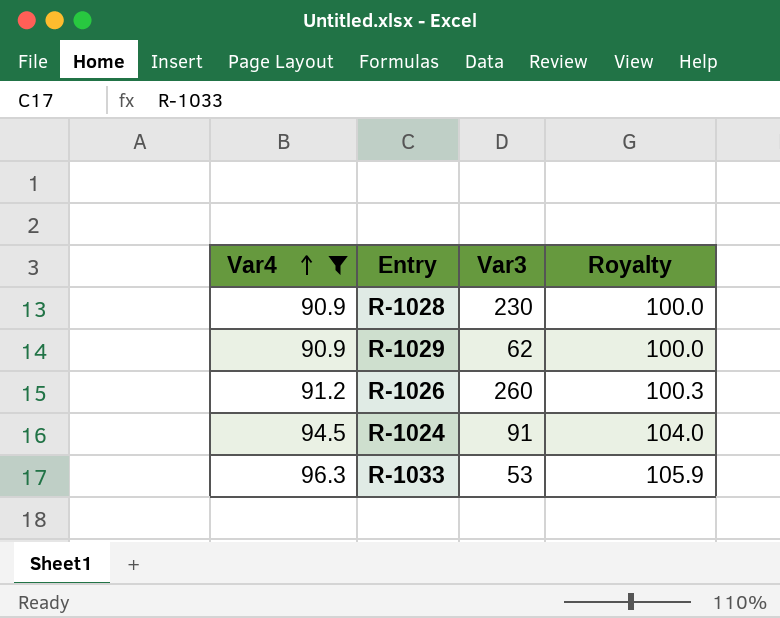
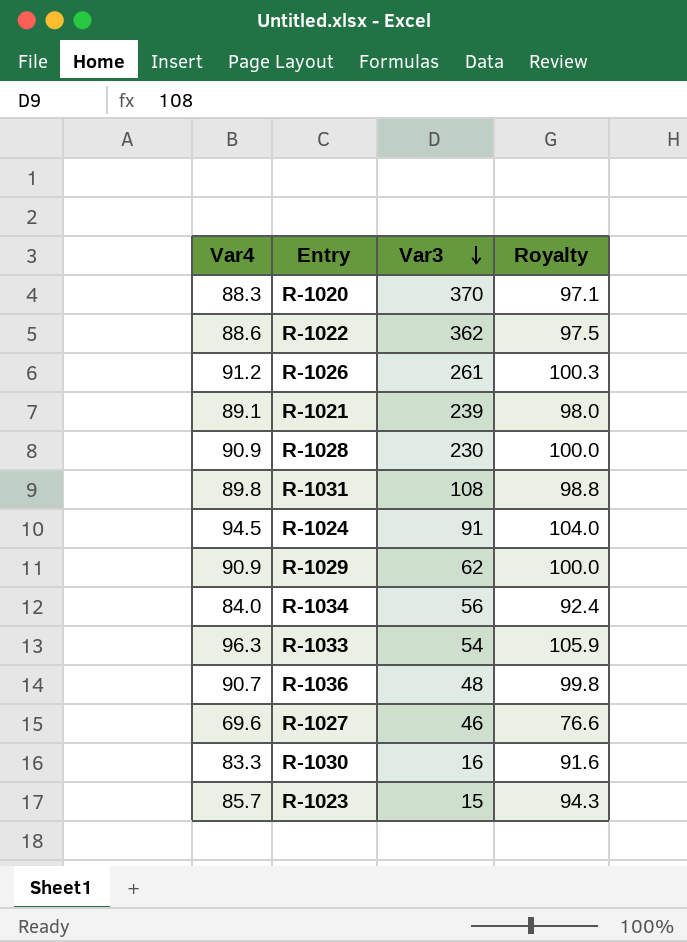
filter: Var4 >= 90.9 -> none
row order: Var4 ascending -> Var3 descending
R-1026 | Var3: 260 -> 261
R-1033 | Var3: 53 -> 54

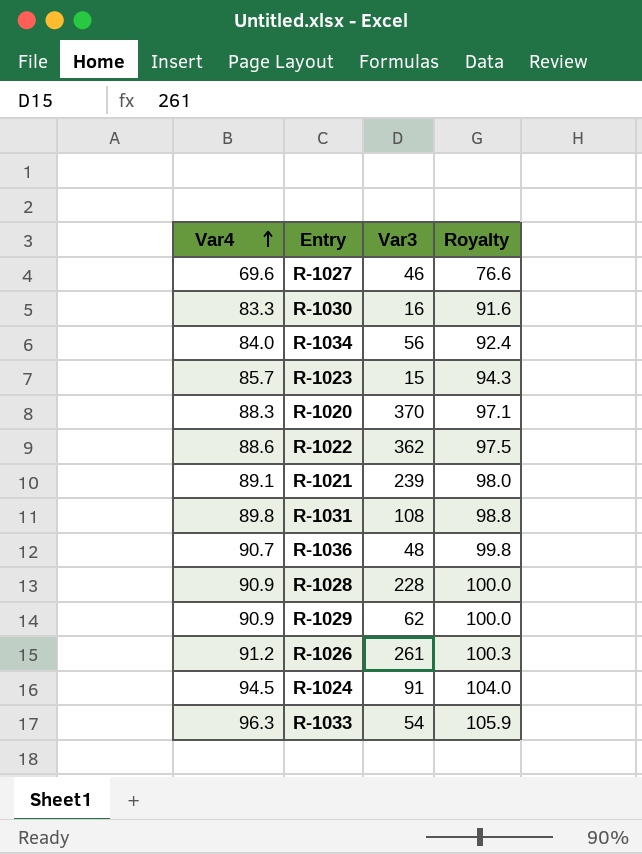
row order: Var3 descending -> Var4 ascending
R-1028 | Var3: 230 -> 228

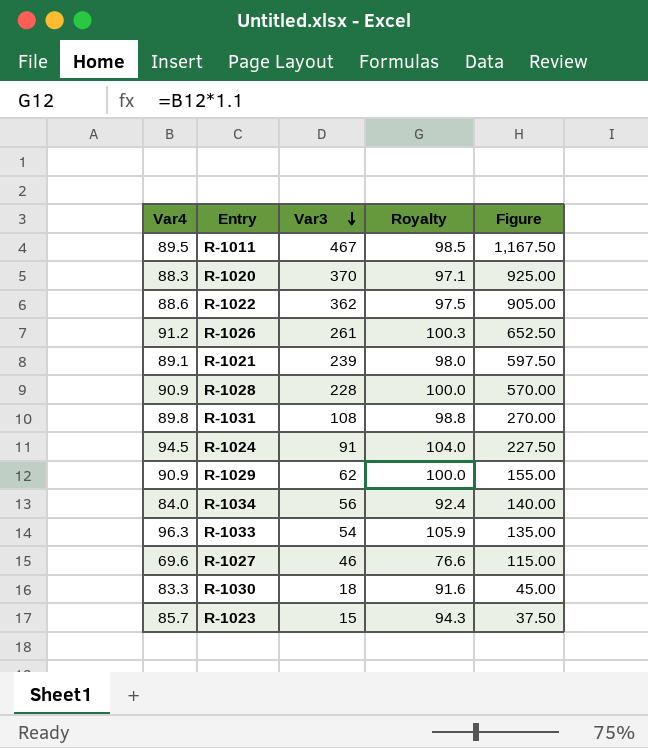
row order: Var4 ascending -> Var3 descending
column Figure | formula: none -> [Var3] * 2.5
row R-1036: 90.7 | 48 | 99.8 -> none
row R-1011: none -> 89.5 | 467 | 98.5 | 1,167.50
R-1030 | Var3: 16 -> 18

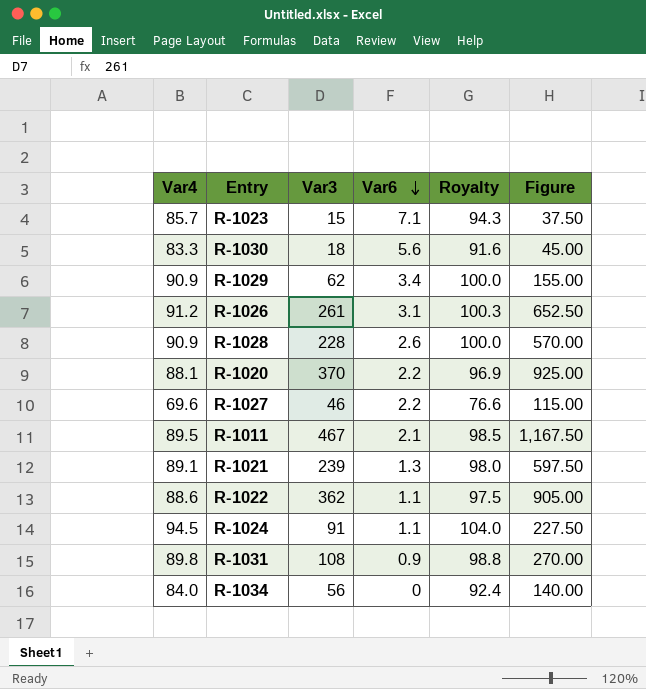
row order: Var3 descending -> Var6 descending
column Var6 | position: none -> 4
row R-1033: 96.3 | 54 | 105.9 | 135.00 -> none
R-1020 | Var4: 88.3 -> 88.1
R-1020 | Royalty: 97.1 -> 96.9

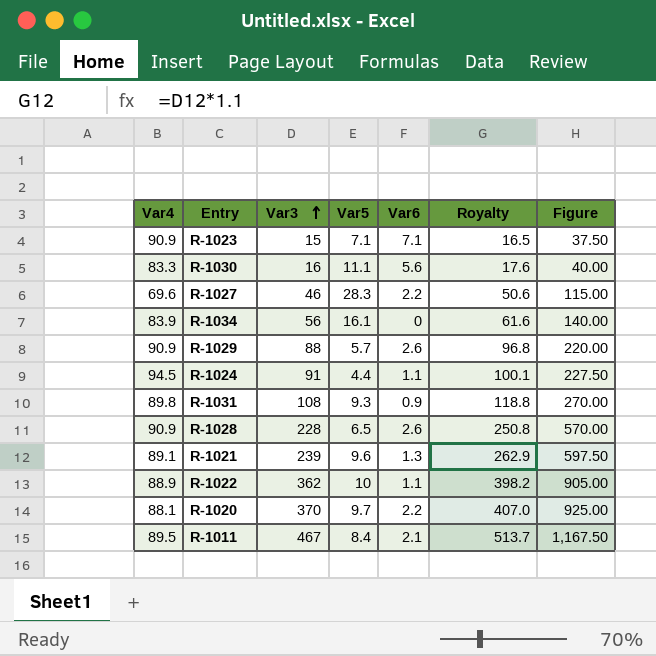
row order: Var6 descending -> Var3 ascending
column Var5 | position: none -> 4
column Royalty | formula: [Var4] * 1.1 -> [Var3] * 1.1
row R-1026: 91.2 | 261 | 3.1 | 100.3 | 652.50 -> none
R-1023 | Var4: 85.7 -> 90.9
R-1030 | Var3: 18 -> 16
R-1030 | Figure: 45.00 -> 40.00
R-1034 | Var4: 84.0 -> 83.9
R-1029 | Var3: 62 -> 88
R-1029 | Var6: 3.4 -> 2.6
R-1029 | Figure: 155.00 -> 220.00
R-1022 | Var4: 88.6 -> 88.9

